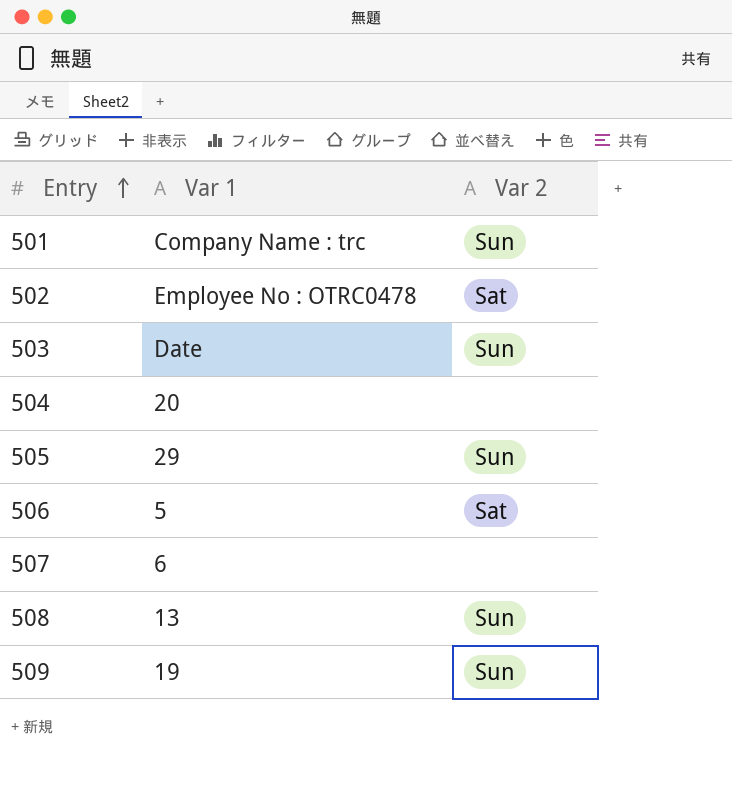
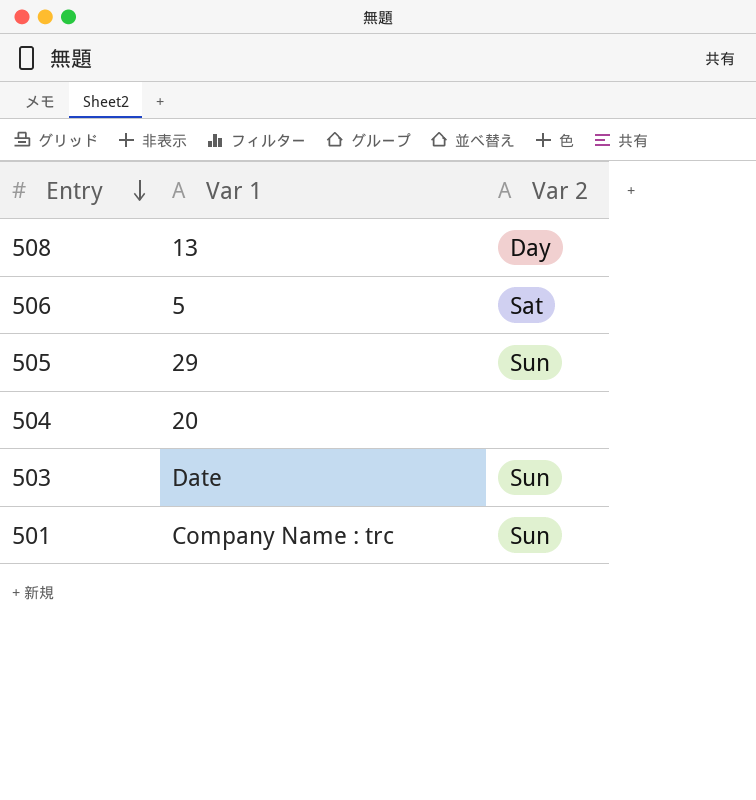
row order: Entry ascending -> Entry descending
row 502: Employee No : OTRC0478 | Sat -> none
row 507: 6 | none -> none
row 509: 19 | Sun -> none
508 | Var 2: Sun -> Day

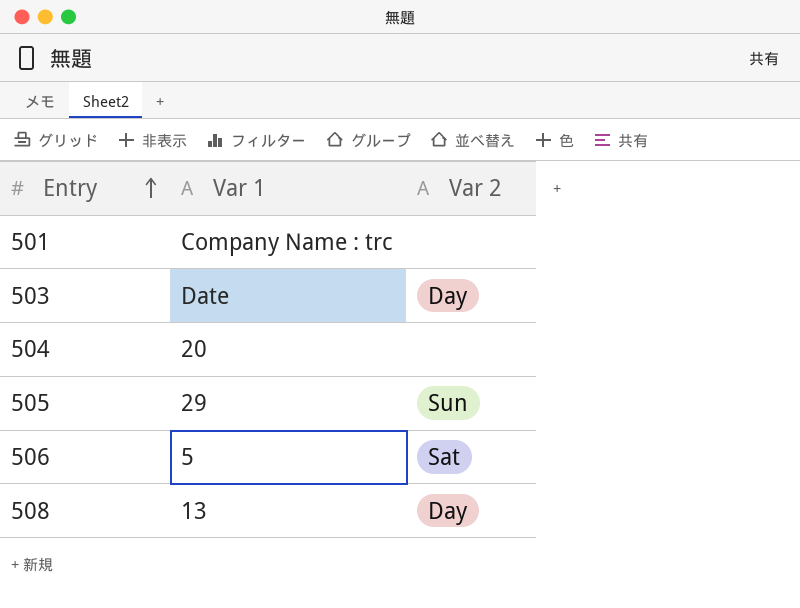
row order: Entry descending -> Entry ascending
501 | Var 2: Sun -> none
503 | Var 2: Sun -> Day

